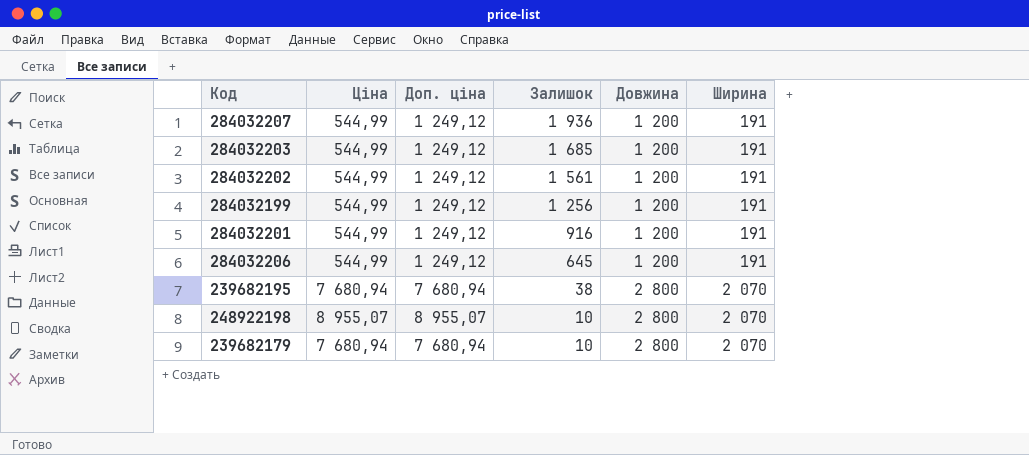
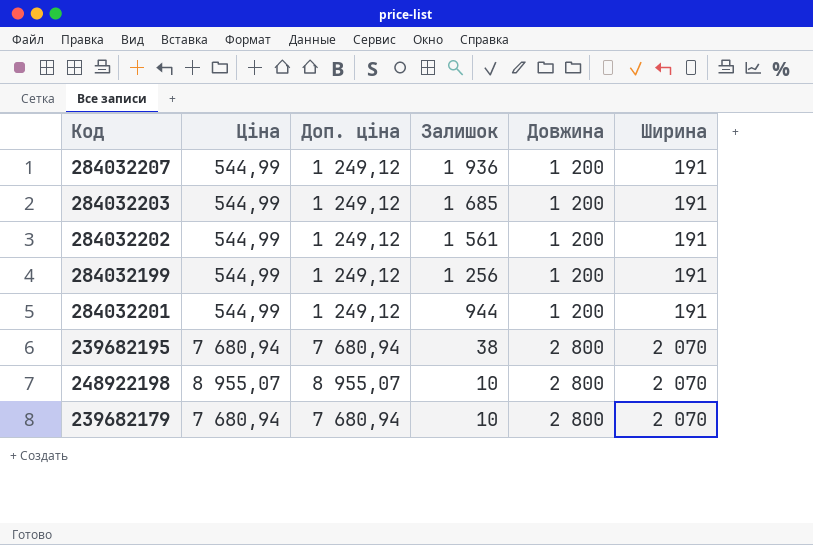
row 284032206: 544,99 | 1 249,12 | 645 | 1 200 | 191 -> none
284032201 | Залишок: 916 -> 944

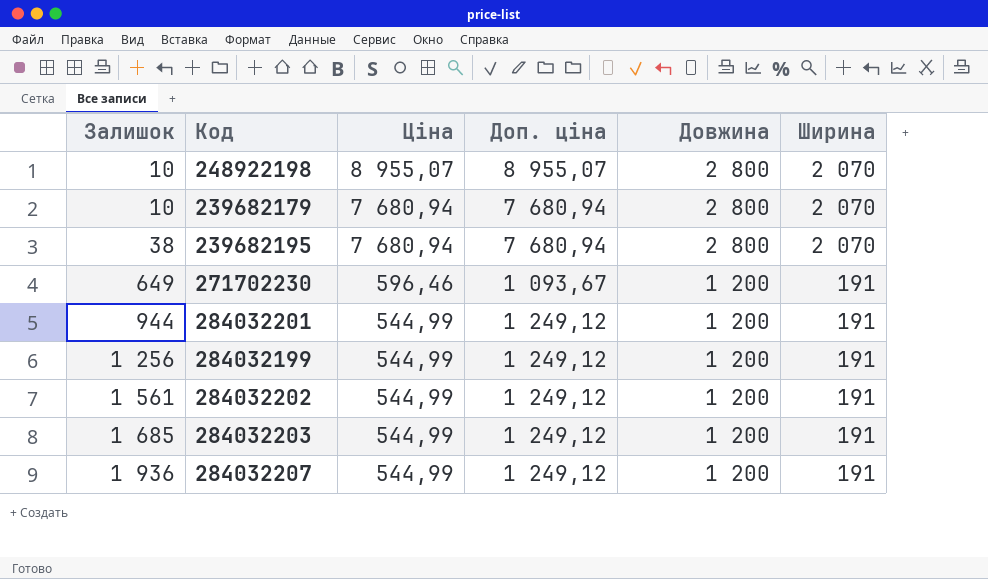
row order: Залишок descending -> Залишок ascending
column Залишок | position: 4 -> 1
row 271702230: none -> 649 | 596,46 | 1 093,67 | 1 200 | 191

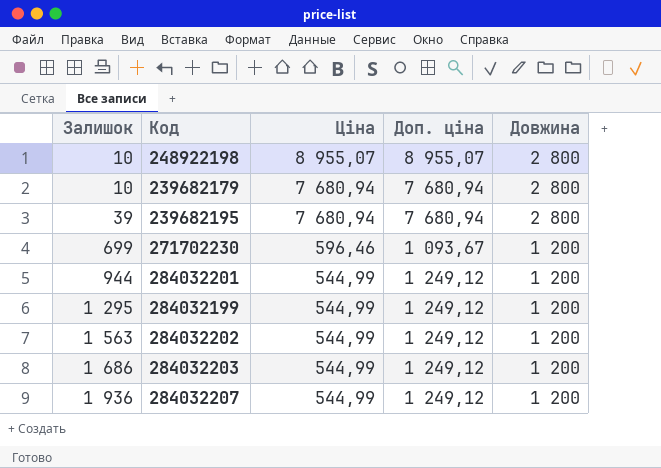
column Ширина | position: 6 -> none
239682195 | Залишок: 38 -> 39
271702230 | Залишок: 649 -> 699
284032199 | Залишок: 1 256 -> 1 295
284032202 | Залишок: 1 561 -> 1 563
284032203 | Залишок: 1 685 -> 1 686

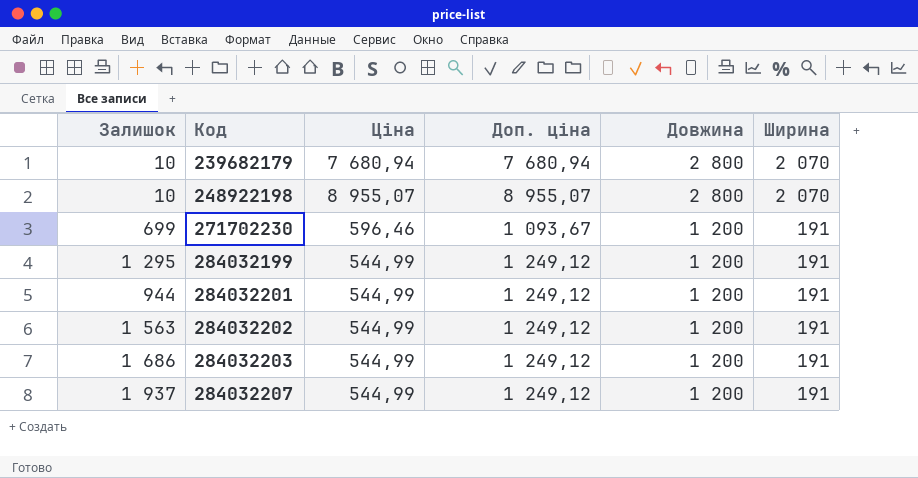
row order: Залишок ascending -> Код ascending
column Ширина | position: none -> 6
row 239682195: 39 | 7 680,94 | 7 680,94 | 2 800 -> none
284032207 | Залишок: 1 936 -> 1 937

